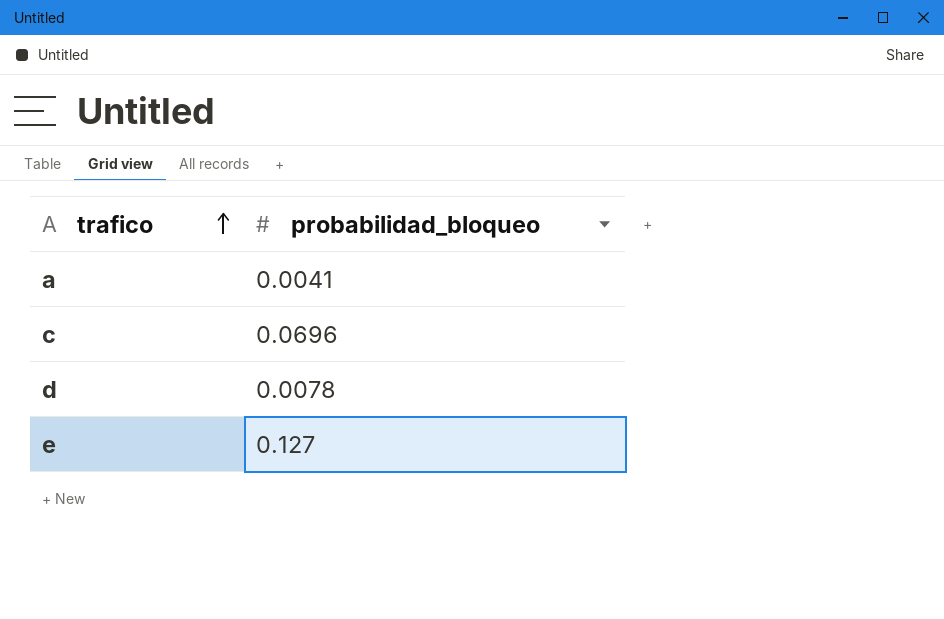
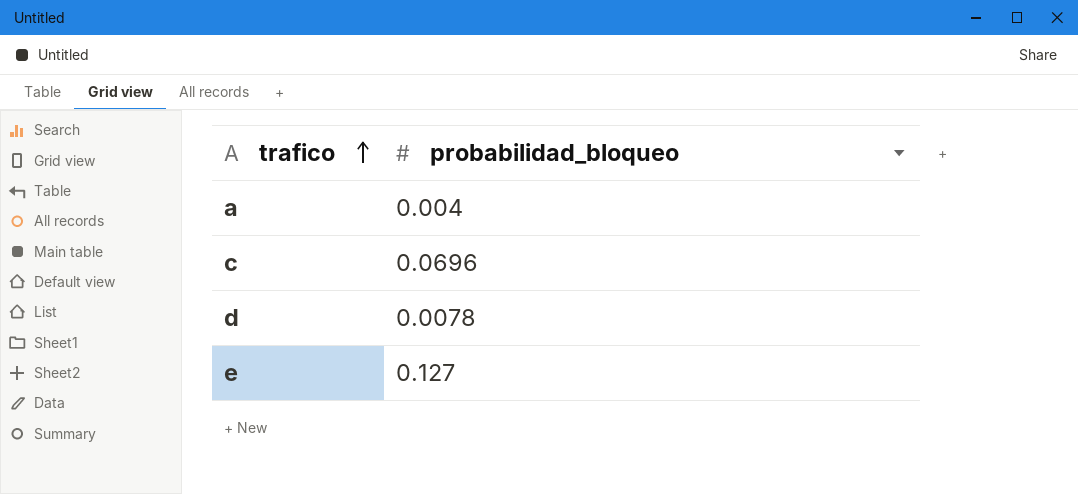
a | probabilidad_bloqueo: 0.0041 -> 0.004

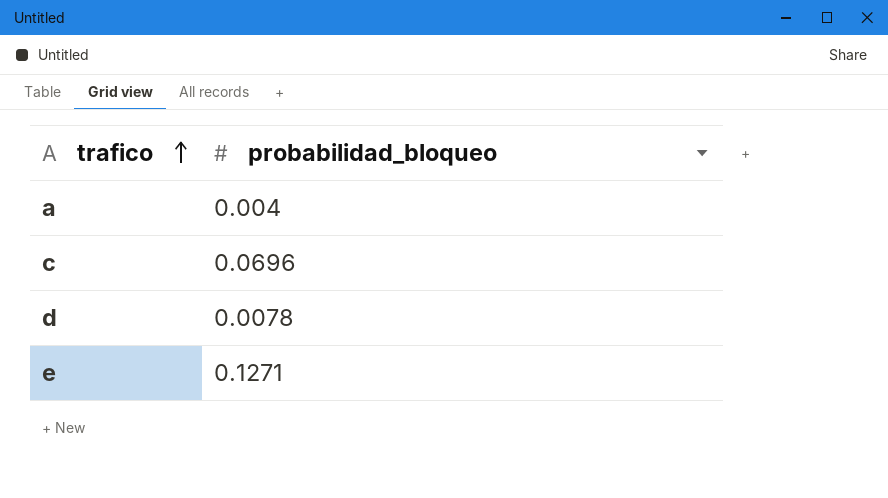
e | probabilidad_bloqueo: 0.127 -> 0.1271

